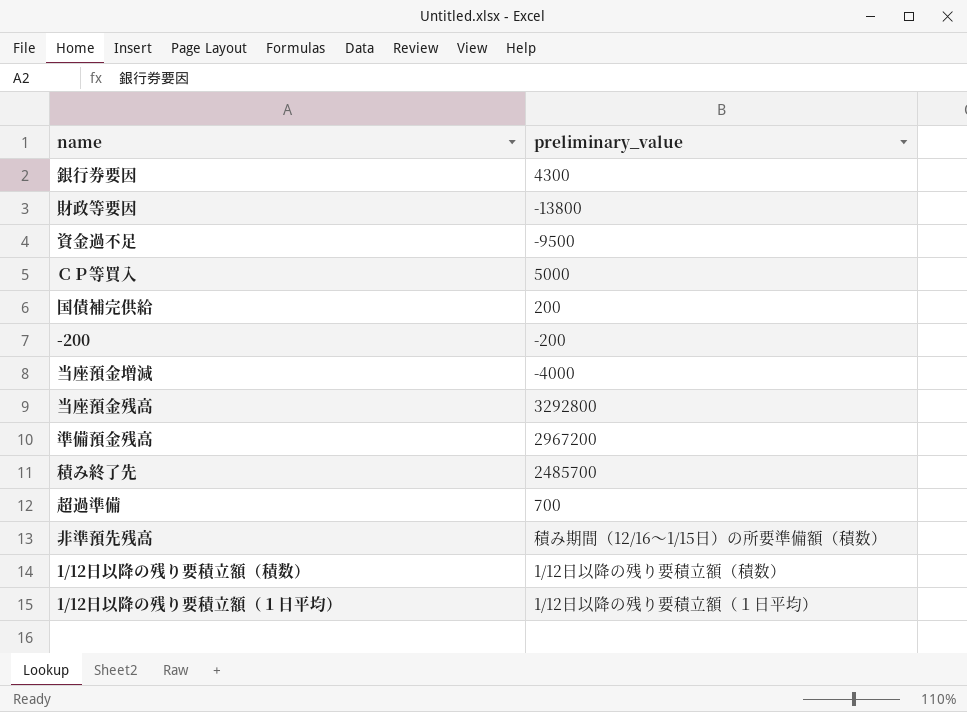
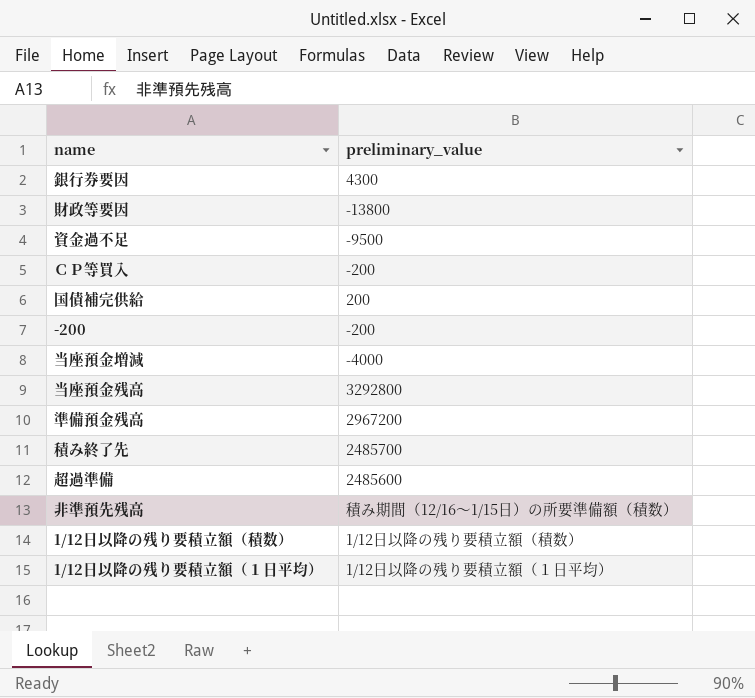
ＣＰ等買入 | preliminary_value: 5000 -> -200
超過準備 | preliminary_value: 700 -> 2485600

